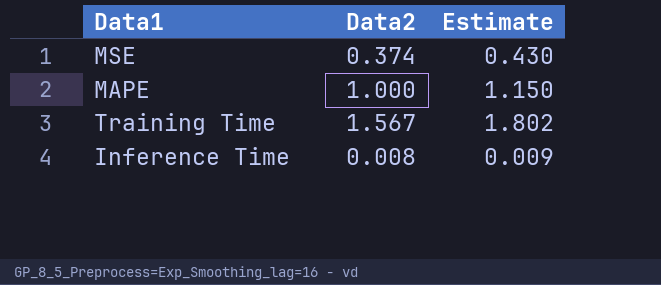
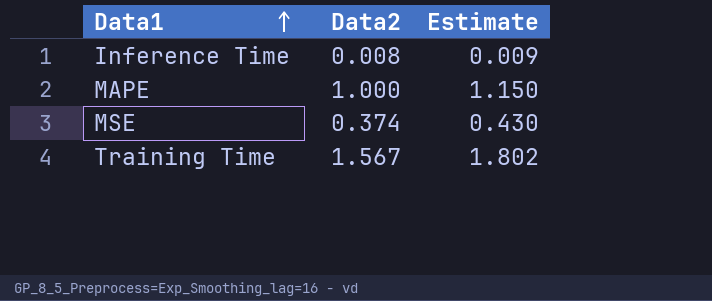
row order: none -> Data1 ascending

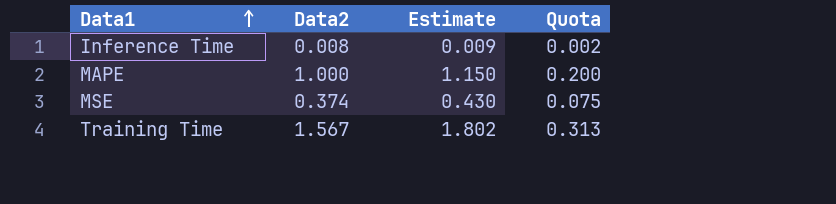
column Quota | formula: none -> [Data2] * 0.2

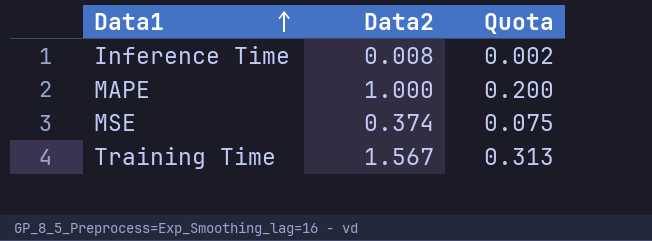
column Estimate | formula: [Data2] * 1.15 -> none

